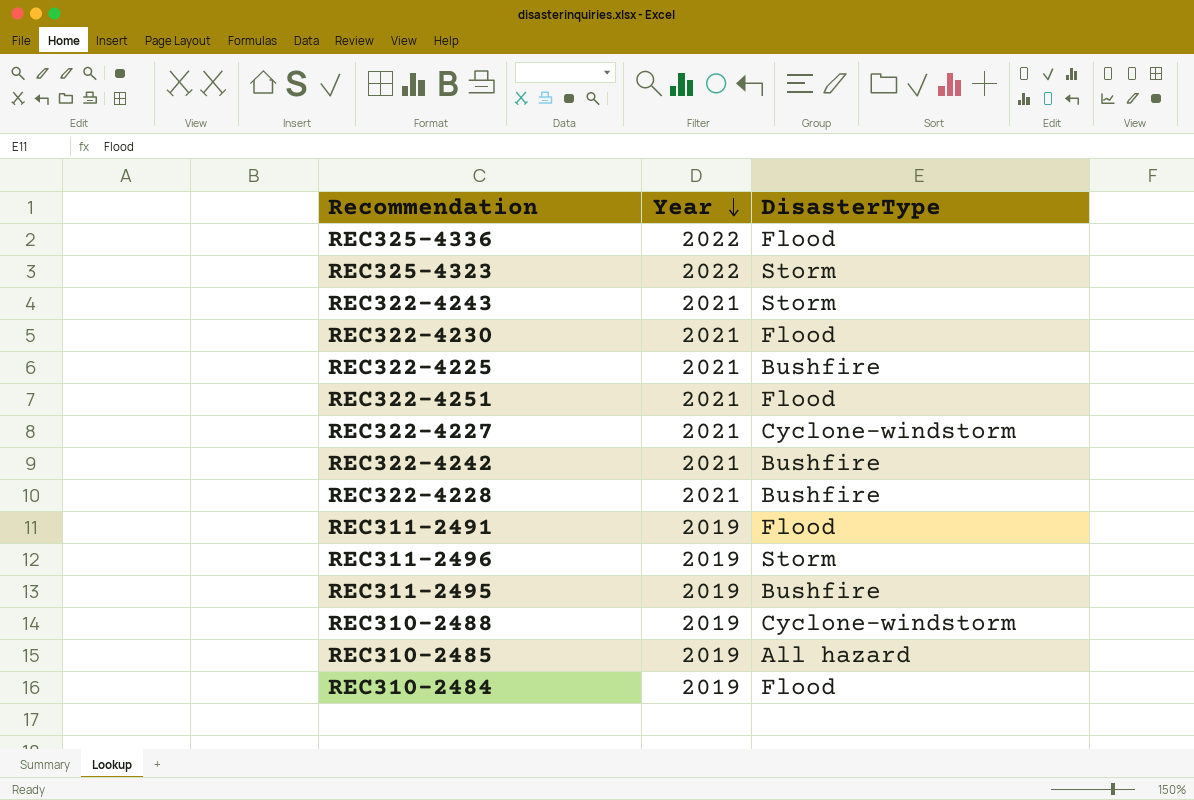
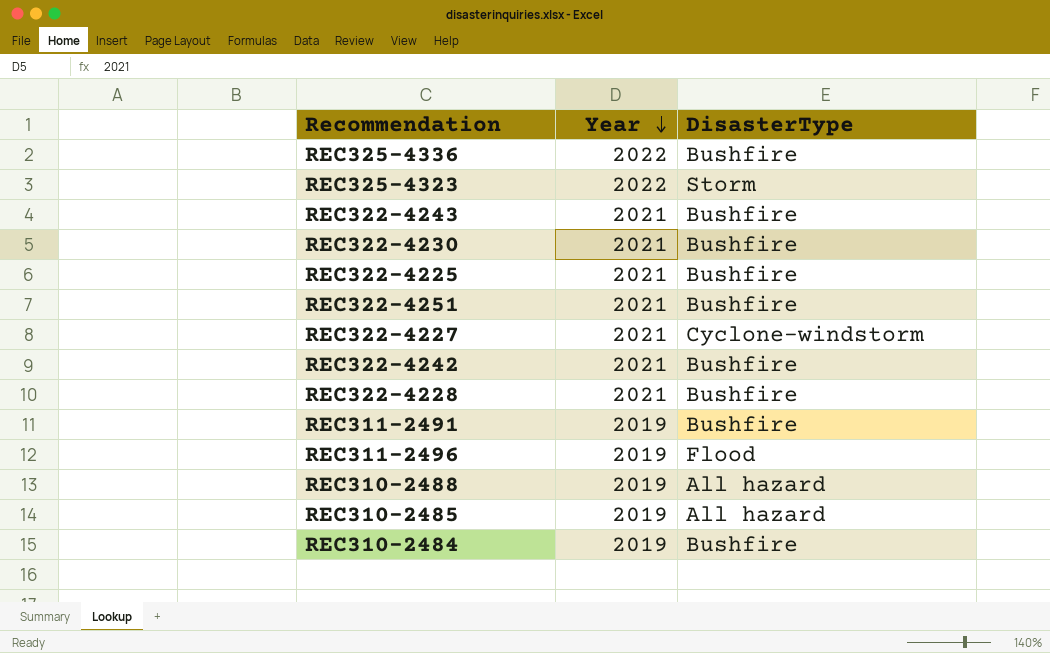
row REC311-2495: 2019 | Bushfire -> none
REC325-4336 | DisasterType: Flood -> Bushfire
REC322-4243 | DisasterType: Storm -> Bushfire
REC322-4230 | DisasterType: Flood -> Bushfire
REC322-4251 | DisasterType: Flood -> Bushfire
REC311-2491 | DisasterType: Flood -> Bushfire
REC311-2496 | DisasterType: Storm -> Flood
REC310-2488 | DisasterType: Cyclone-windstorm -> All hazard
REC310-2484 | DisasterType: Flood -> Bushfire

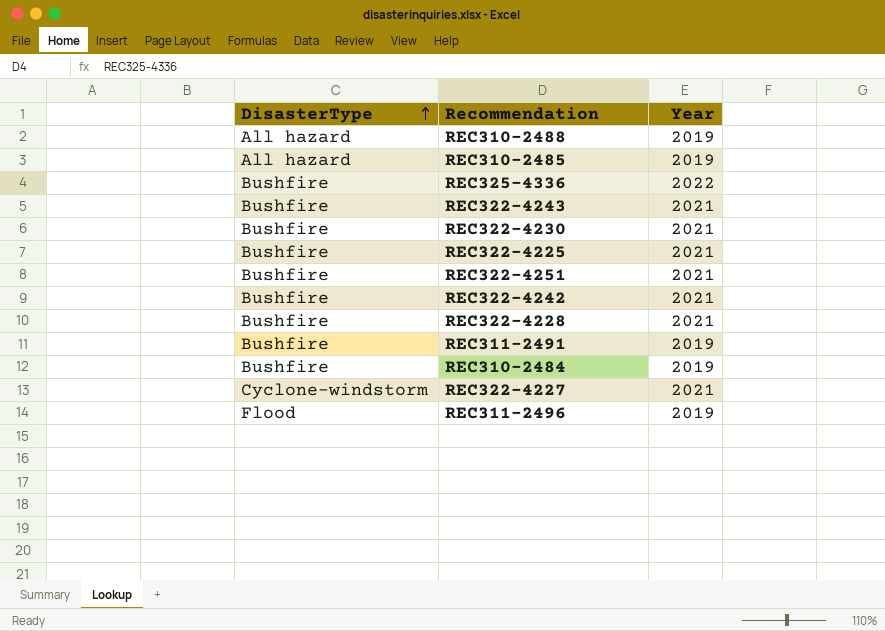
row order: Year descending -> DisasterType ascending
column DisasterType | position: 3 -> 1
row REC325-4323: 2022 | Storm -> none

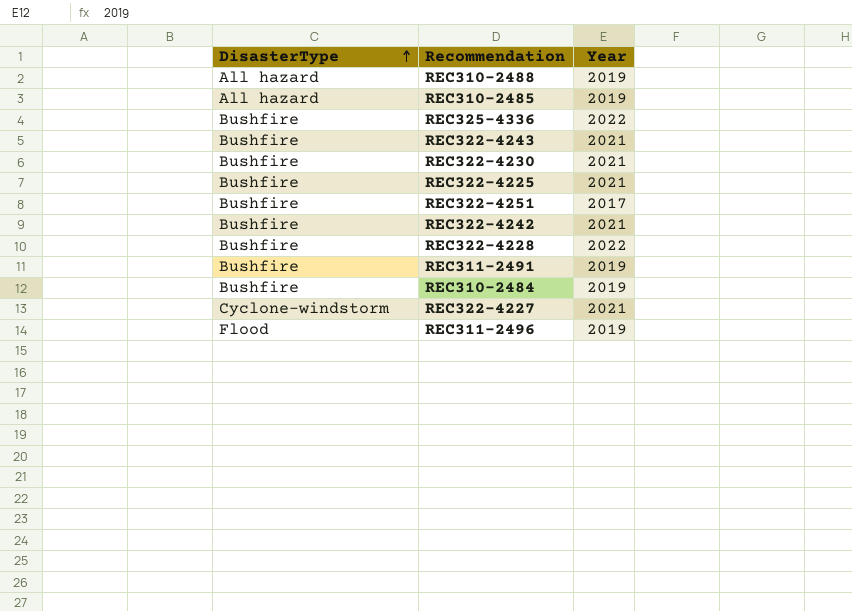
REC322-4251 | Year: 2021 -> 2017
REC322-4228 | Year: 2021 -> 2022

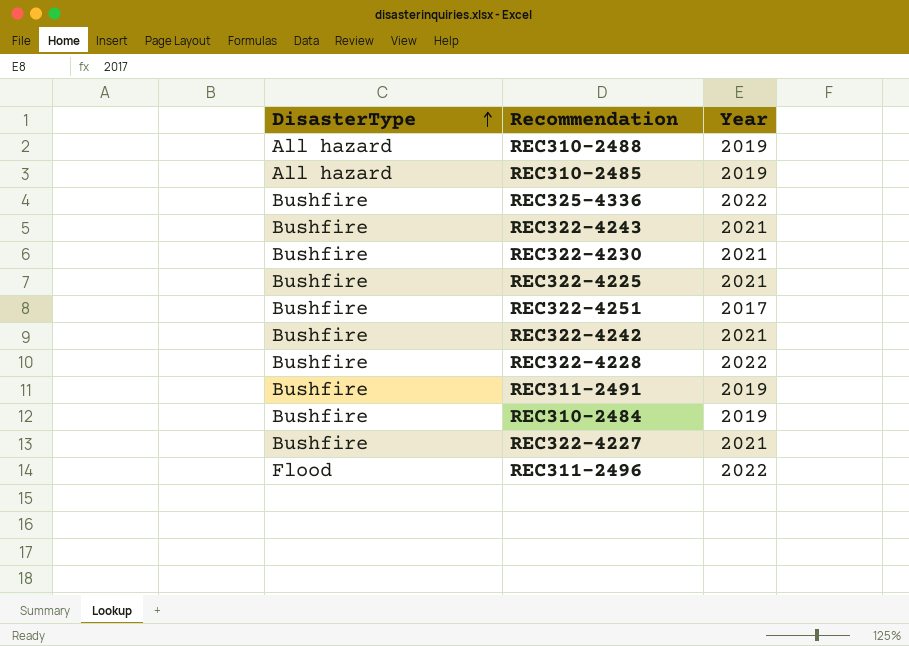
REC322-4227 | DisasterType: Cyclone-windstorm -> Bushfire
REC311-2496 | Year: 2019 -> 2022

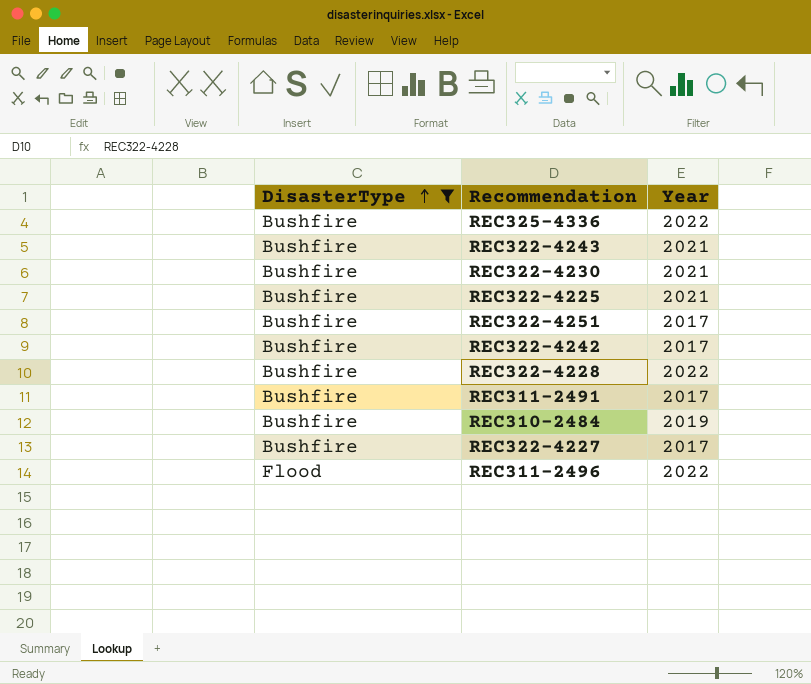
filter: none -> DisasterType != All hazard
REC322-4242 | Year: 2021 -> 2017
REC311-2491 | Year: 2019 -> 2017
REC322-4227 | Year: 2021 -> 2017

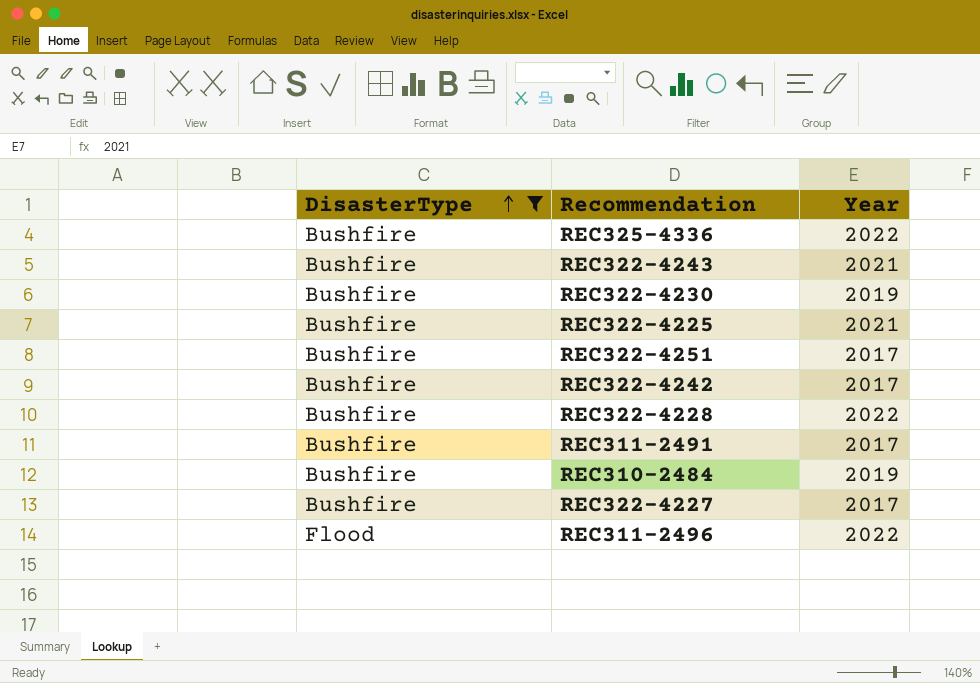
REC322-4230 | Year: 2021 -> 2019

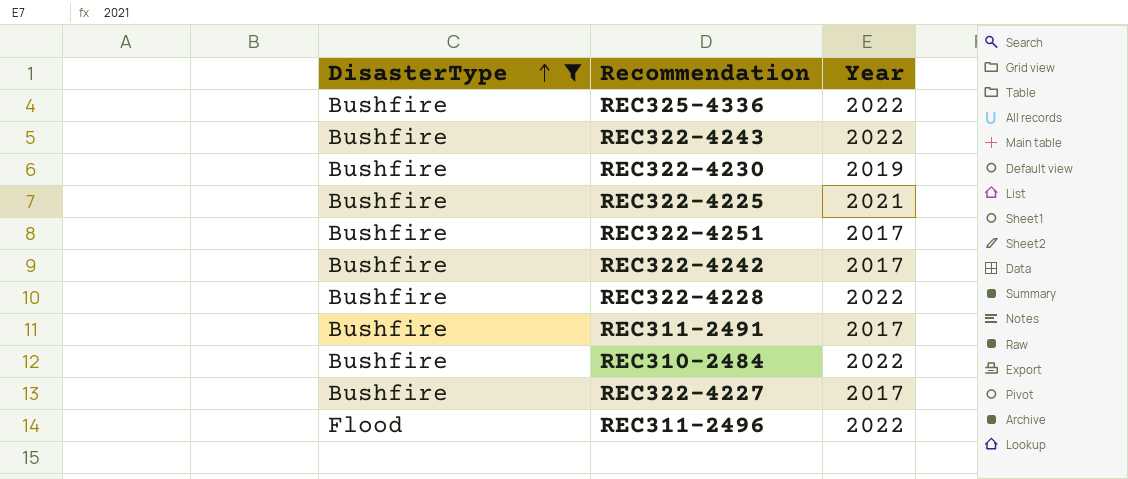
REC322-4243 | Year: 2021 -> 2022
REC310-2484 | Year: 2019 -> 2022

